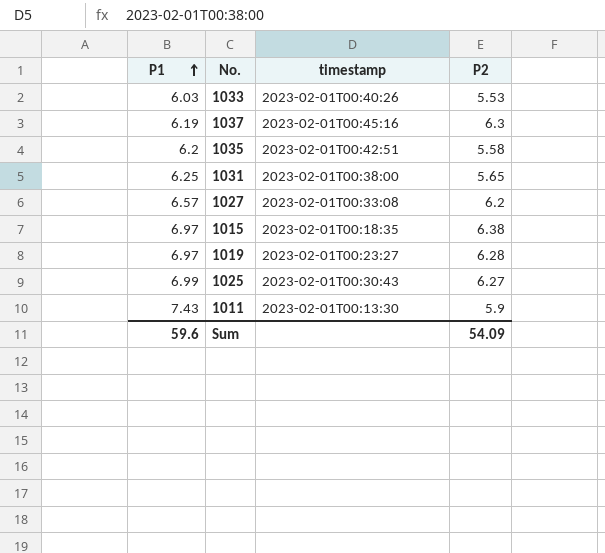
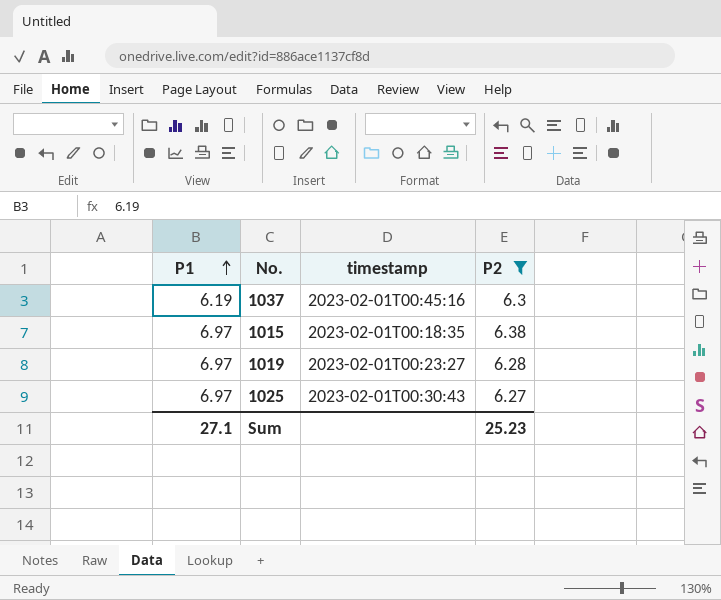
filter: none -> P2 >= 6.27
1025 | P1: 6.99 -> 6.97
Sum | P1: 59.6 -> 27.1
Sum | P2: 54.09 -> 25.23

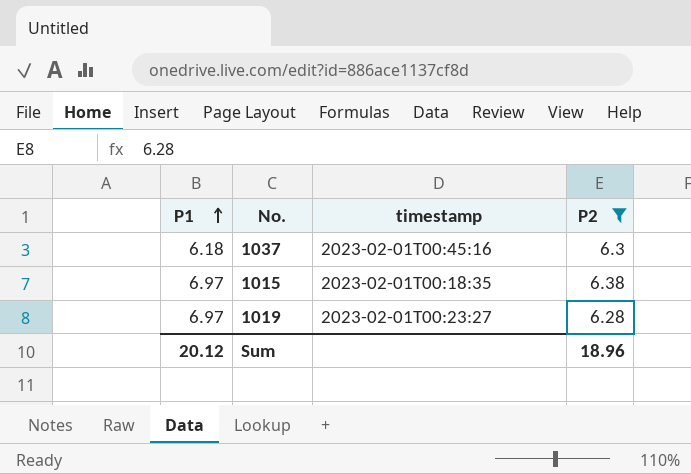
row 1025: 6.97 | 2023-02-01T00:30:43 | 6.27 -> none
1037 | P1: 6.19 -> 6.18
Sum | P1: 27.1 -> 20.12
Sum | P2: 25.23 -> 18.96

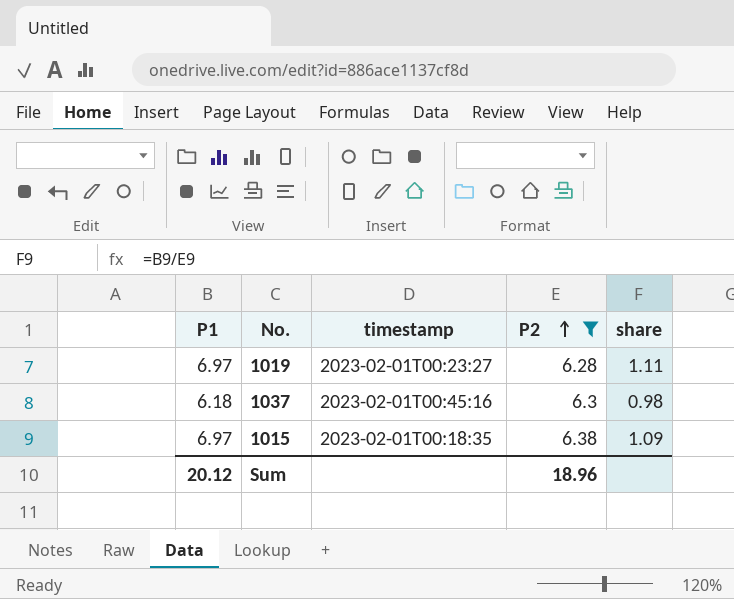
row order: P1 ascending -> P2 ascending
column share | formula: none -> [P1] / [P2]

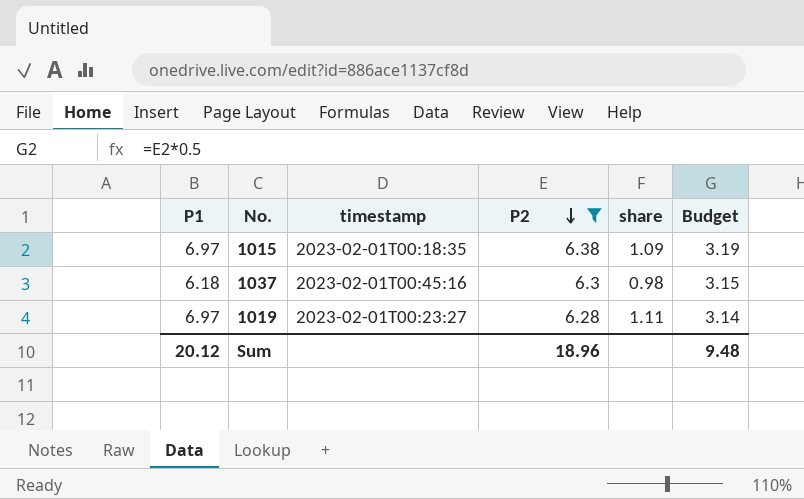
row order: P2 ascending -> P2 descending
column Budget | formula: none -> [P2] * 0.5

